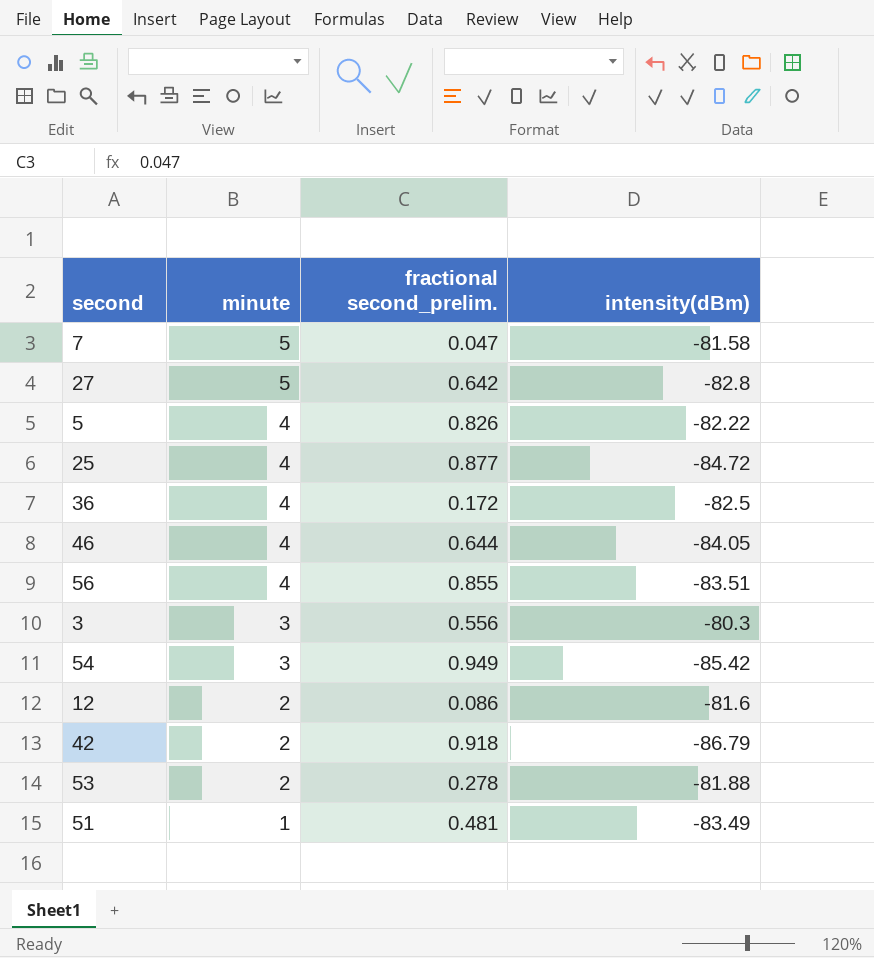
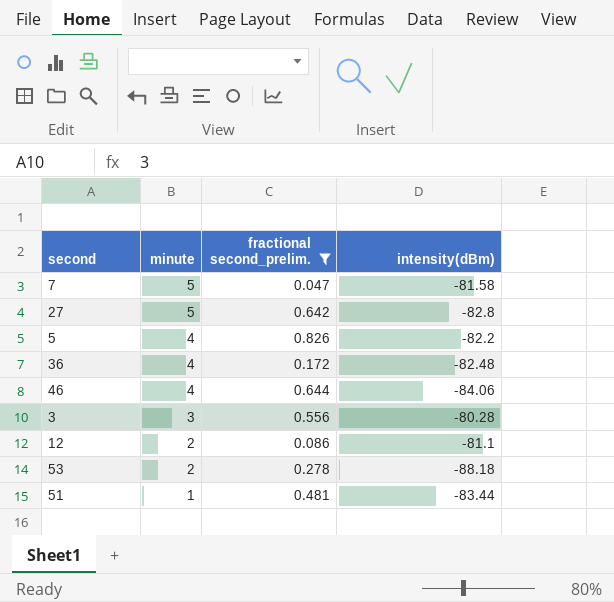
filter: none -> fractional second_prelim. <= 0.826
5 | intensity(dBm): -82.22 -> -82.2
36 | intensity(dBm): -82.5 -> -82.48
46 | intensity(dBm): -84.05 -> -84.06
3 | intensity(dBm): -80.3 -> -80.28
12 | intensity(dBm): -81.6 -> -81.1
53 | intensity(dBm): -81.88 -> -88.18
51 | intensity(dBm): -83.49 -> -83.44

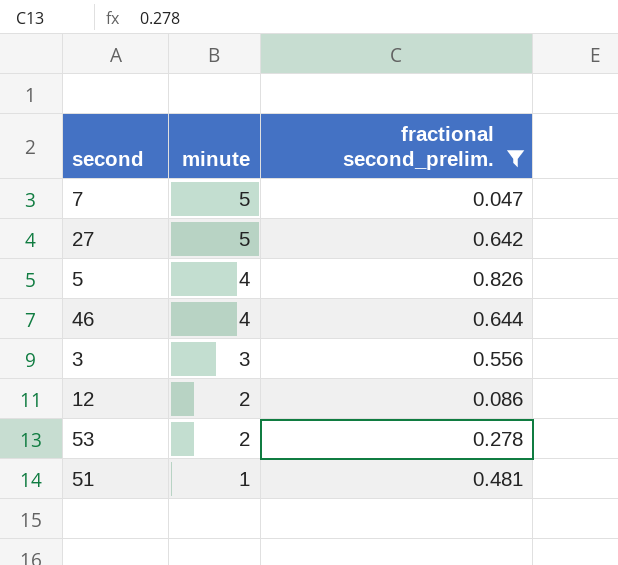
column intensity(dBm) | position: 4 -> none
row 36: 4 | 0.172 | -82.48 -> none

